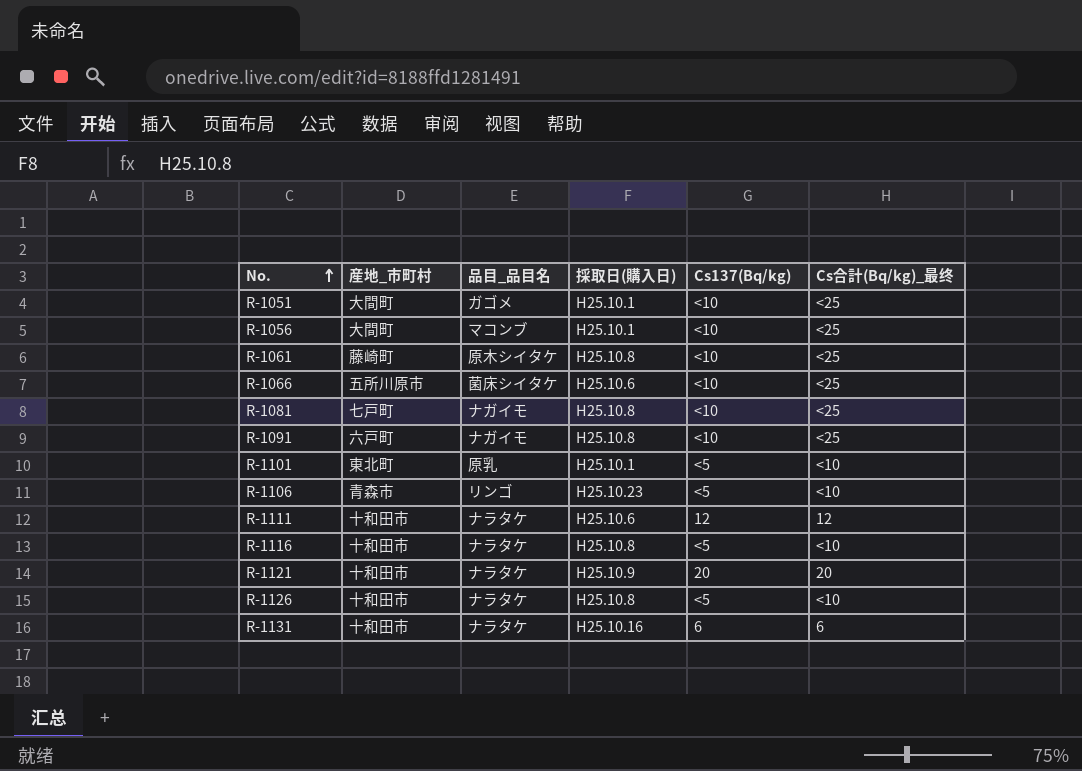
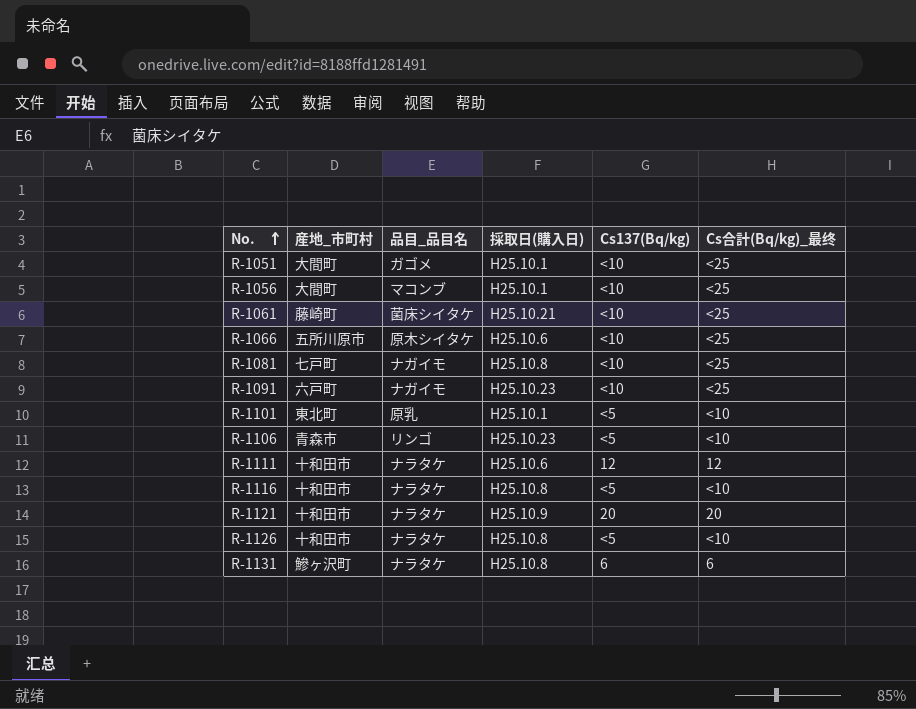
R-1061 | 品目_品目名: 原木シイタケ -> 菌床シイタケ
R-1061 | 採取日(購入日): H25.10.8 -> H25.10.21
R-1066 | 品目_品目名: 菌床シイタケ -> 原木シイタケ
R-1091 | 採取日(購入日): H25.10.8 -> H25.10.23
R-1131 | 産地_市町村: 十和田市 -> 鰺ヶ沢町
R-1131 | 採取日(購入日): H25.10.16 -> H25.10.8

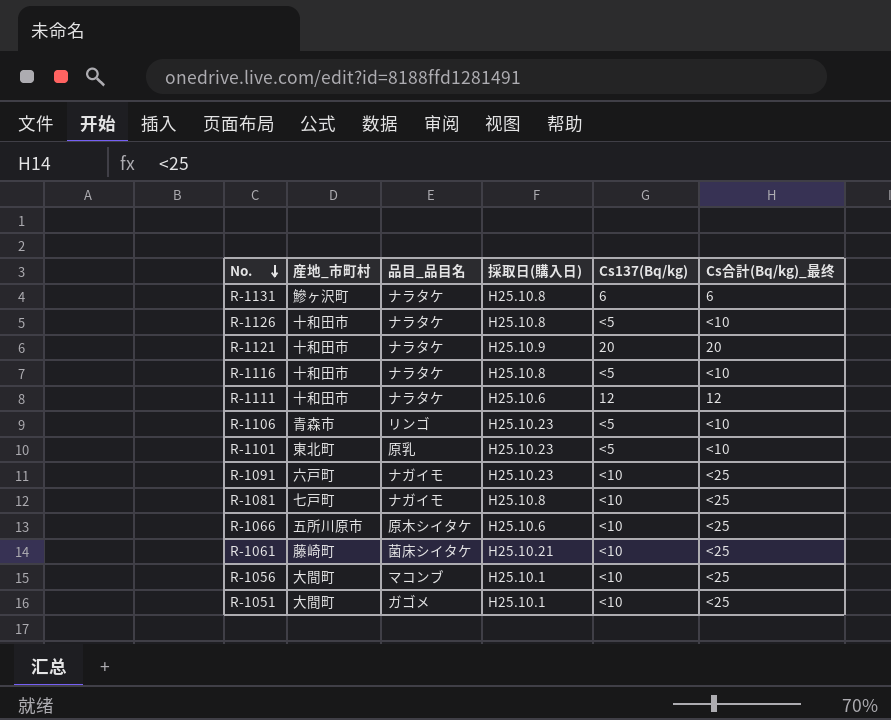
row order: No. ascending -> No. descending
R-1101 | 採取日(購入日): H25.10.1 -> H25.10.23

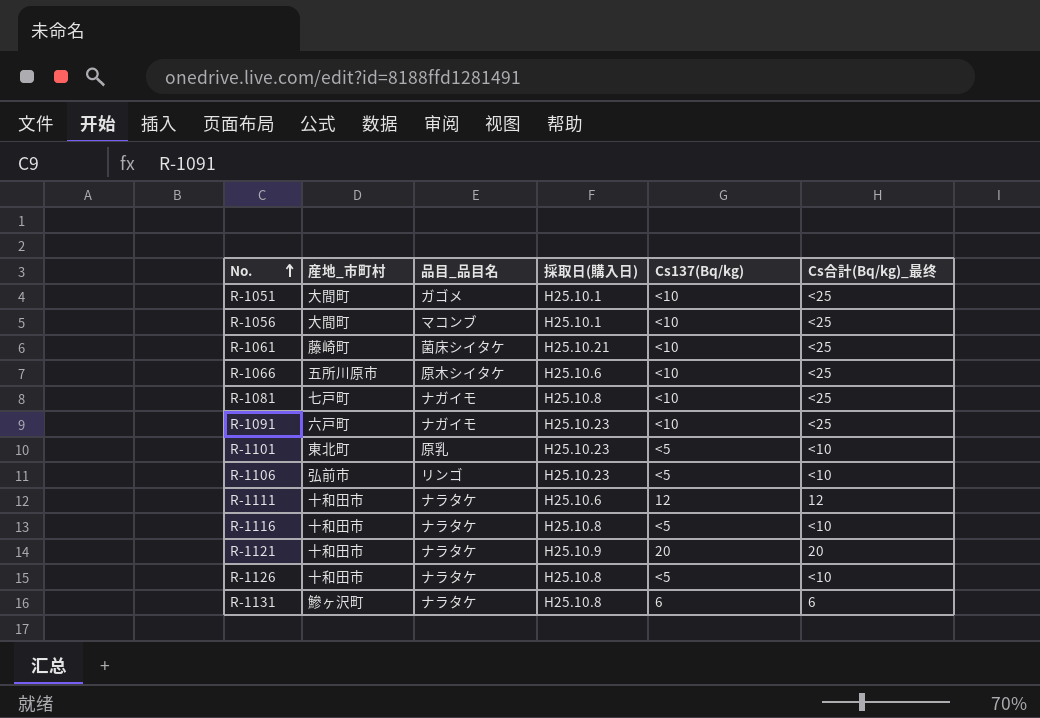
row order: No. descending -> No. ascending
R-1106 | 産地_市町村: 青森市 -> 弘前市

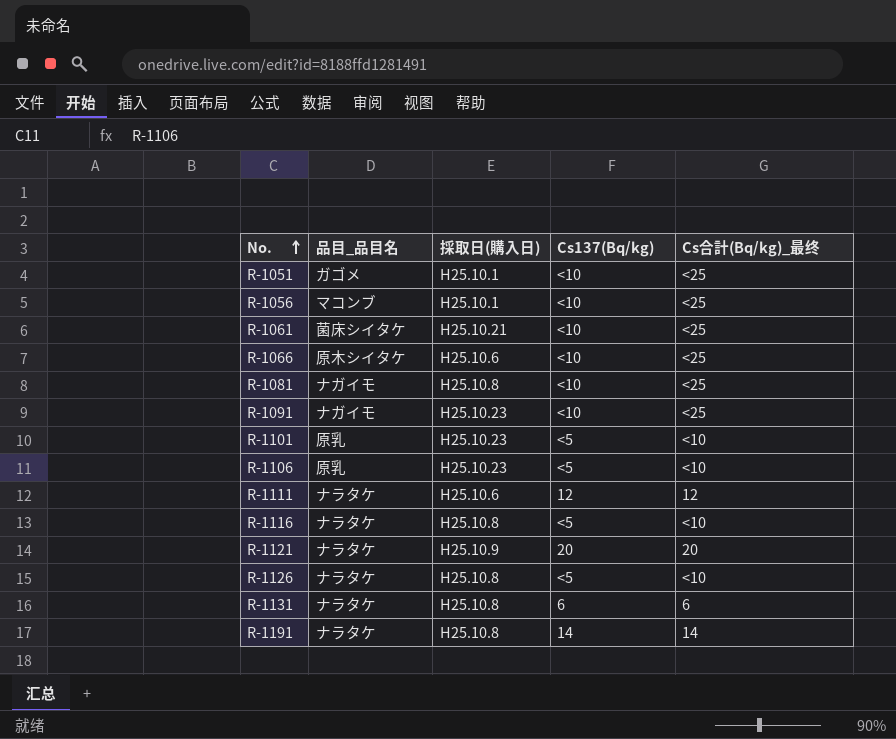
column 産地_市町村 | position: 2 -> none
R-1106 | 品目_品目名: リンゴ -> 原乳
row R-1191: none -> ナラタケ | H25.10.8 | 14 | 14

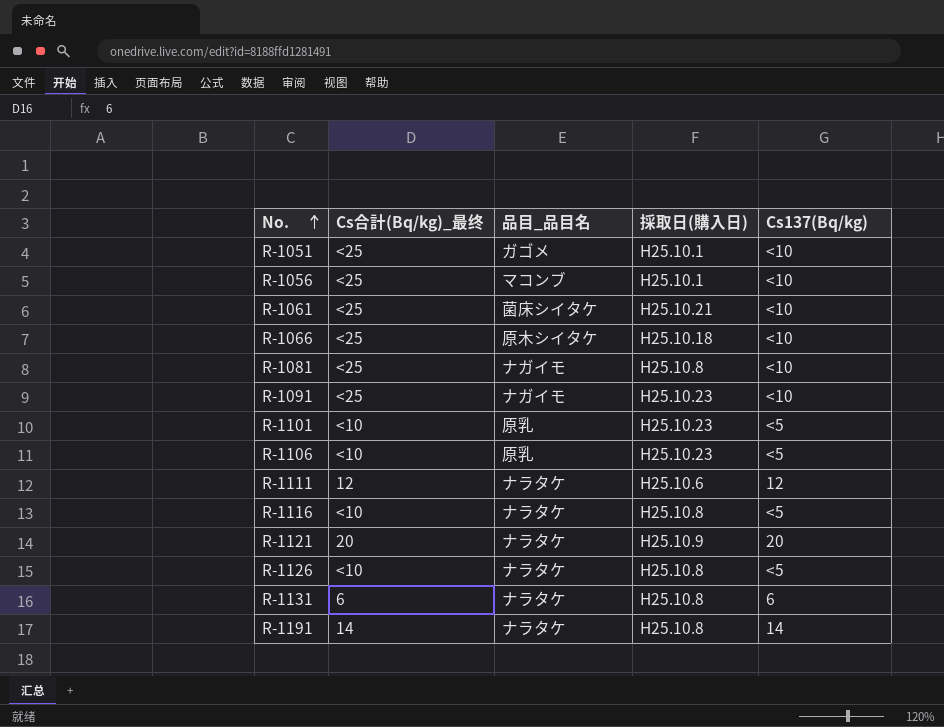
column Cs合計(Bq/kg)_最终 | position: 5 -> 2
R-1066 | 採取日(購入日): H25.10.6 -> H25.10.18

